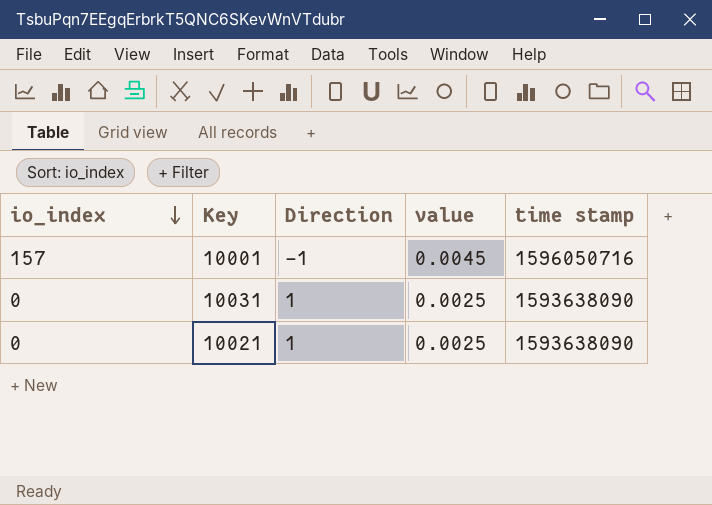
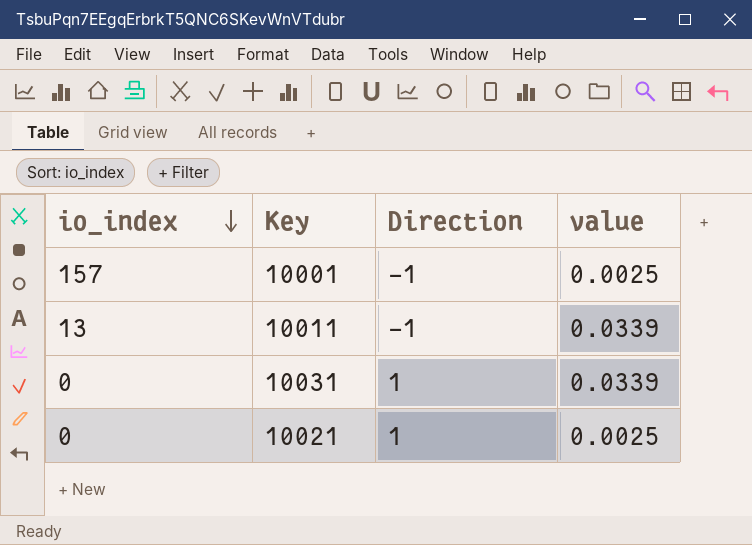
column time stamp | position: 5 -> none
10001 | value: 0.0045 -> 0.0025
row 10011: none -> 13 | -1 | 0.0339
10031 | value: 0.0025 -> 0.0339

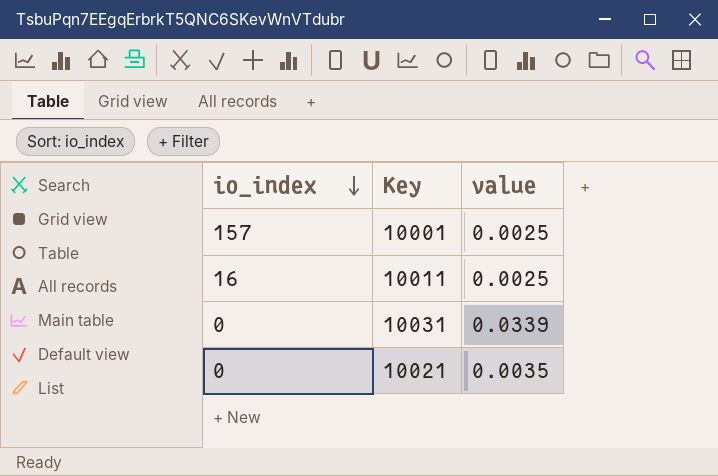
column Direction | position: 3 -> none
10011 | io_index: 13 -> 16
10011 | value: 0.0339 -> 0.0025
10021 | value: 0.0025 -> 0.0035

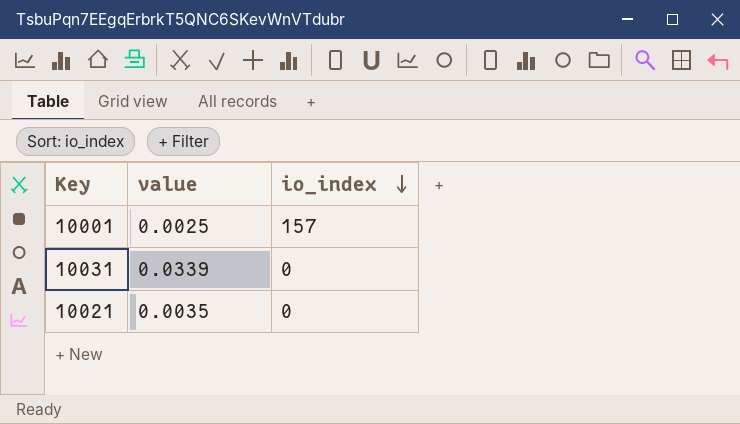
column io_index | position: 1 -> 3
row 10011: 16 | 0.0025 -> none

